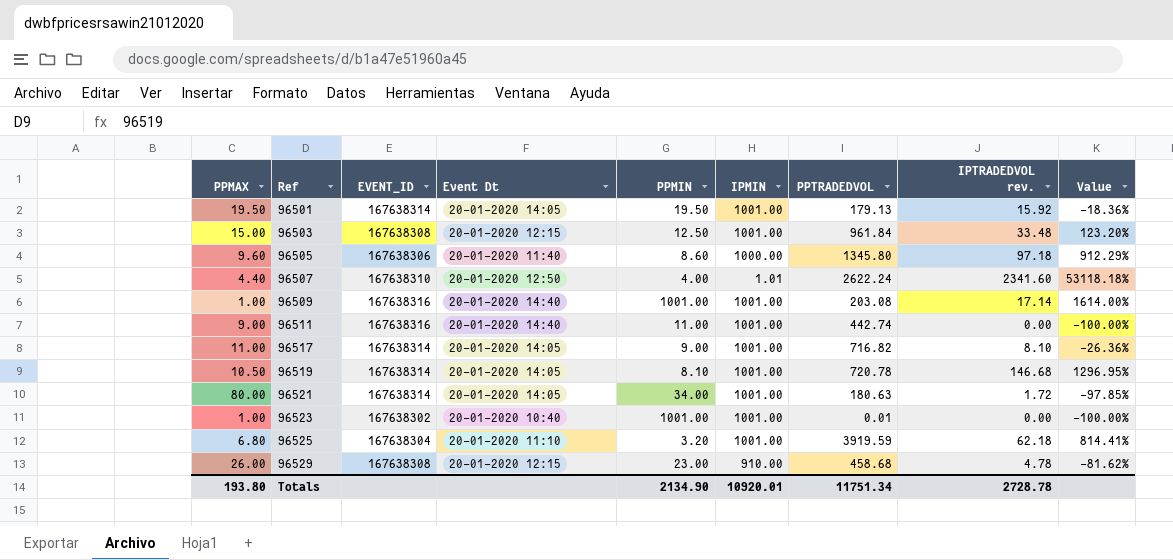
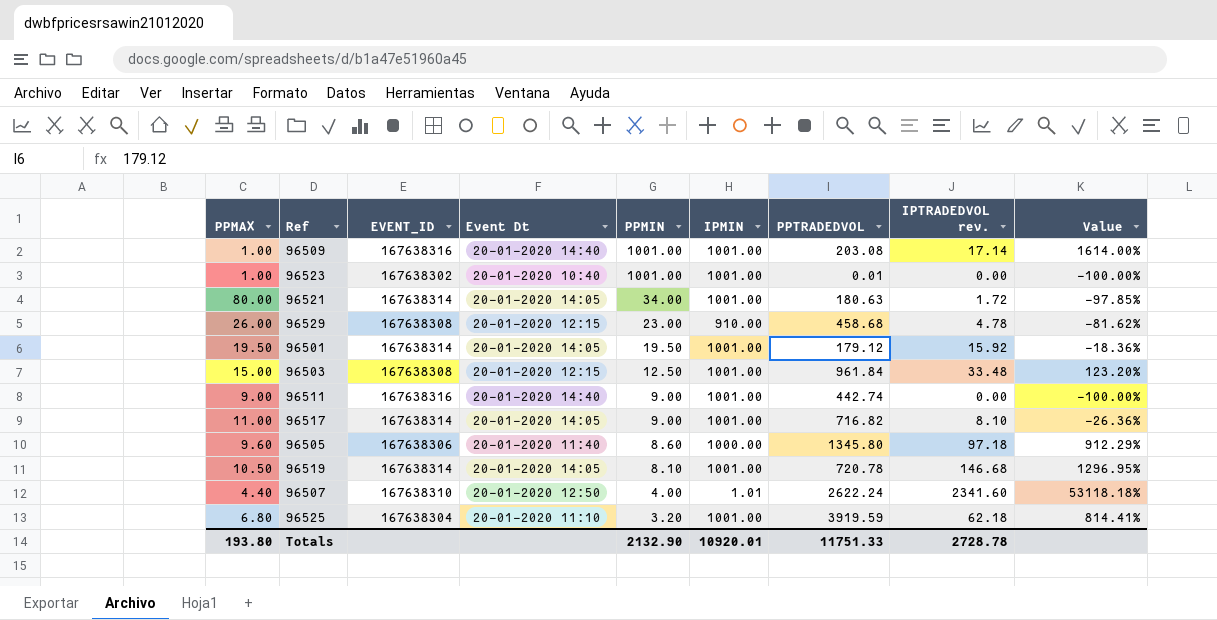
row order: Ref ascending -> PPMIN descending
96501 | PPTRADEDVOL: 179.13 -> 179.12
96511 | PPMIN: 11.00 -> 9.00
Totals | PPMIN: 2134.90 -> 2132.90
Totals | PPTRADEDVOL: 11751.34 -> 11751.33

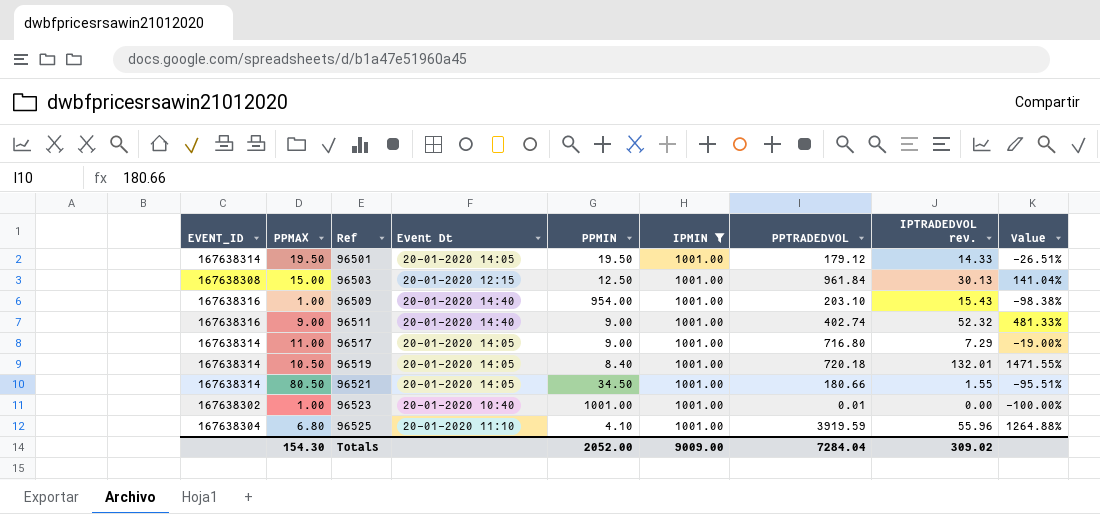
filter: none -> IPMIN = 1001.00
row order: PPMIN descending -> Ref ascending
column EVENT_ID | position: 3 -> 1
column Value | formula: ([IPTRADEDVOL rev.] - [PPMAX]) / [PPMAX] -> ([IPTRADEDVOL rev.] - [PPMIN]) / [PPMIN]
96501 | IPTRADEDVOL rev.: 15.92 -> 14.33
96503 | IPTRADEDVOL rev.: 33.48 -> 30.13
96509 | PPMIN: 1001.00 -> 954.00
96509 | PPTRADEDVOL: 203.08 -> 203.10
96509 | IPTRADEDVOL rev.: 17.14 -> 15.43
96511 | PPTRADEDVOL: 442.74 -> 402.74
96511 | IPTRADEDVOL rev.: 0.00 -> 52.32
96517 | PPTRADEDVOL: 716.82 -> 716.80
96517 | IPTRADEDVOL rev.: 8.10 -> 7.29
96519 | PPMIN: 8.10 -> 8.40
96519 | PPTRADEDVOL: 720.78 -> 720.18
96519 | IPTRADEDVOL rev.: 146.68 -> 132.01
96521 | PPMAX: 80.00 -> 80.50
96521 | PPMIN: 34.00 -> 34.50
96521 | PPTRADEDVOL: 180.63 -> 180.66
96521 | IPTRADEDVOL rev.: 1.72 -> 1.55
96525 | PPMIN: 3.20 -> 4.10
96525 | IPTRADEDVOL rev.: 62.18 -> 55.96
Totals | PPMAX: 193.80 -> 154.30
Totals | PPMIN: 2132.90 -> 2052.00
Totals | IPMIN: 10920.01 -> 9009.00
Totals | PPTRADEDVOL: 11751.33 -> 7284.04
Totals | IPTRADEDVOL rev.: 2728.78 -> 309.02

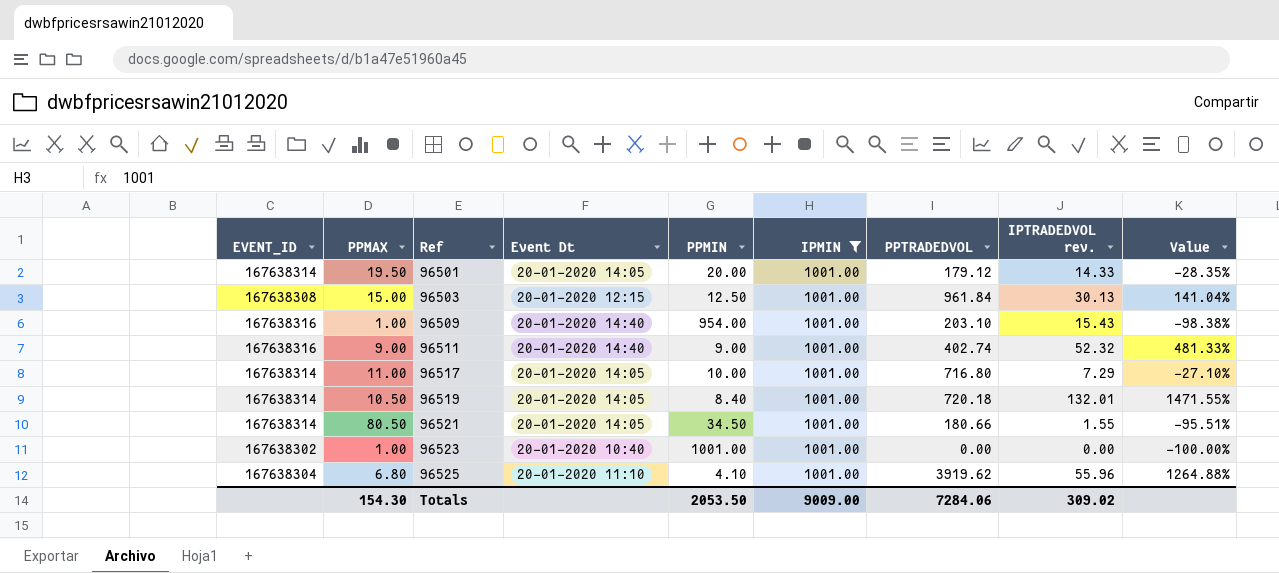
96501 | PPMIN: 19.50 -> 20.00
96501 | Value: -26.51% -> -28.35%
96517 | PPMIN: 9.00 -> 10.00
96517 | Value: -19.00% -> -27.10%
96523 | PPTRADEDVOL: 0.01 -> 0.00
96525 | PPTRADEDVOL: 3919.59 -> 3919.62
Totals | PPMIN: 2052.00 -> 2053.50
Totals | PPTRADEDVOL: 7284.04 -> 7284.06

